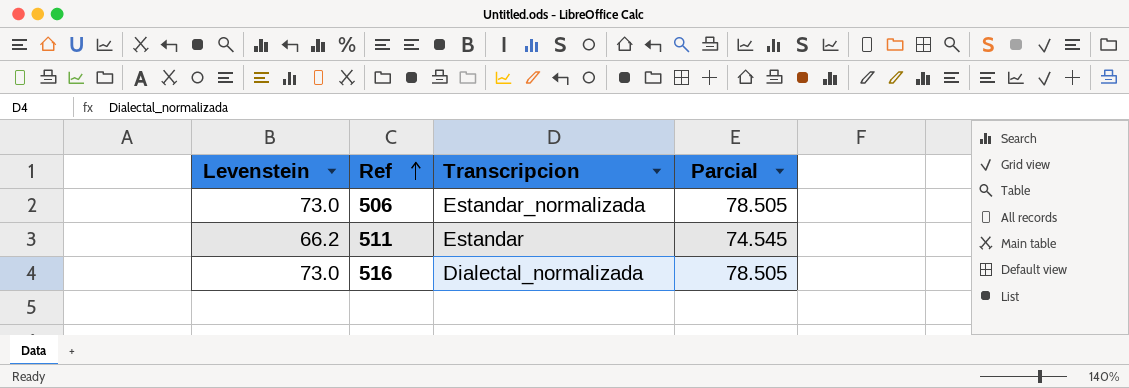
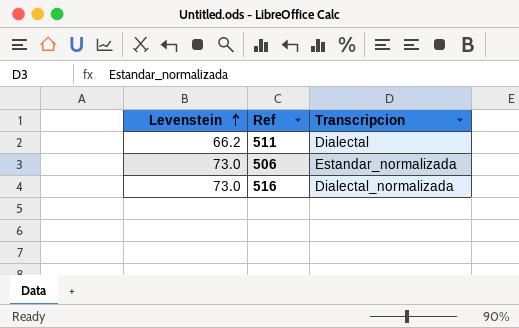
row order: Ref ascending -> Levenstein ascending
column Parcial | position: 4 -> none
511 | Transcripcion: Estandar -> Dialectal

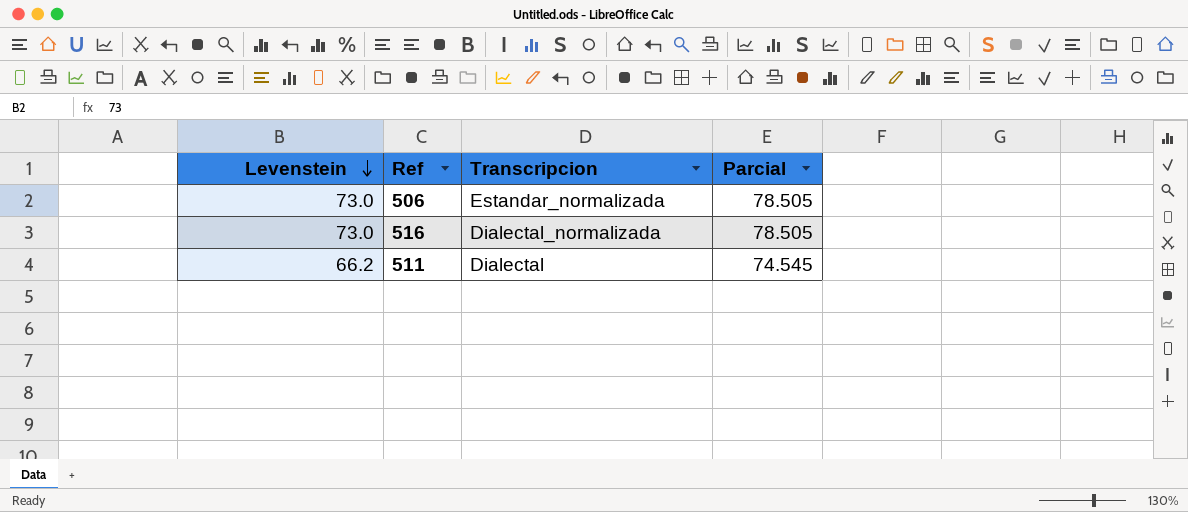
row order: Levenstein ascending -> Levenstein descending
column Parcial | position: none -> 4

